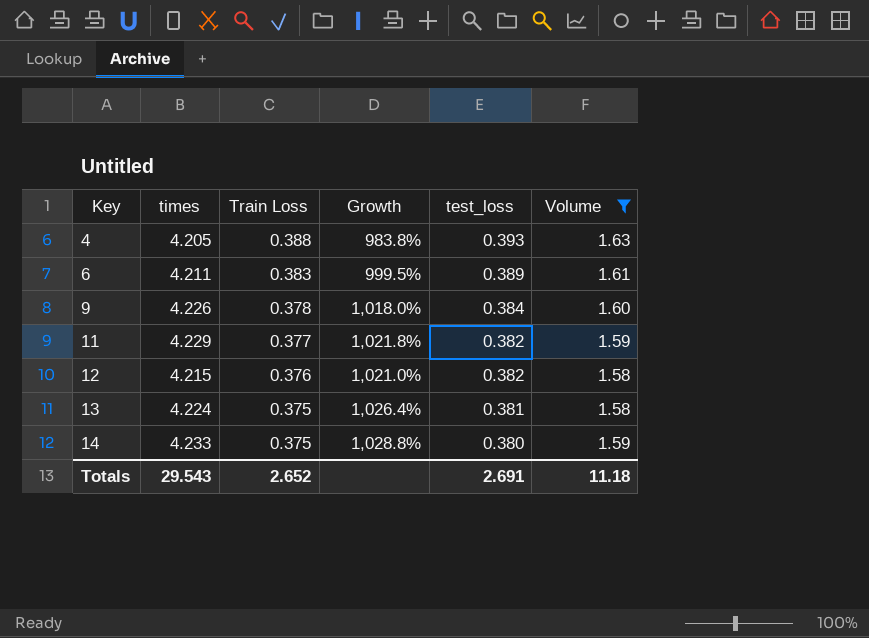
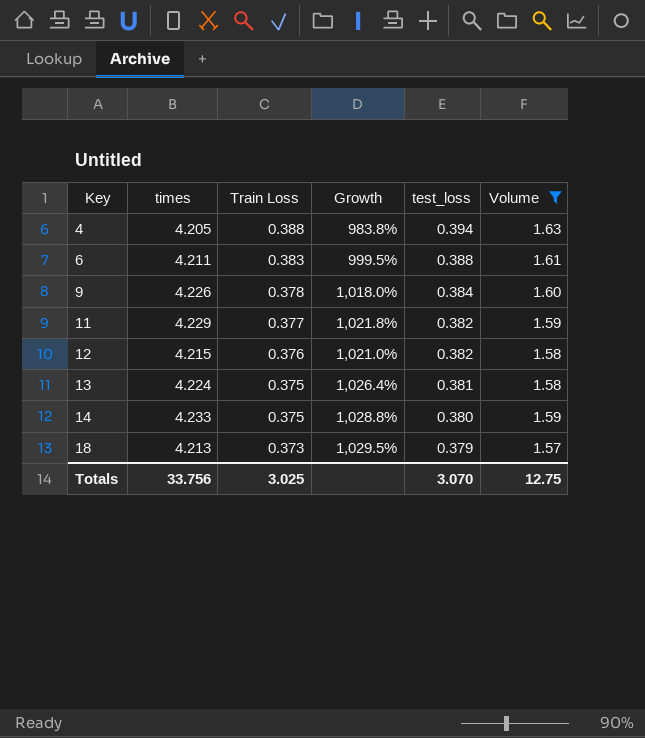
4 | test_loss: 0.393 -> 0.394
6 | test_loss: 0.389 -> 0.388
row 18: none -> 4.213 | 0.373 | 1,029.5% | 0.379 | 1.57
Totals | times: 29.543 -> 33.756
Totals | Train Loss: 2.652 -> 3.025
Totals | test_loss: 2.691 -> 3.070
Totals | Volume: 11.18 -> 12.75

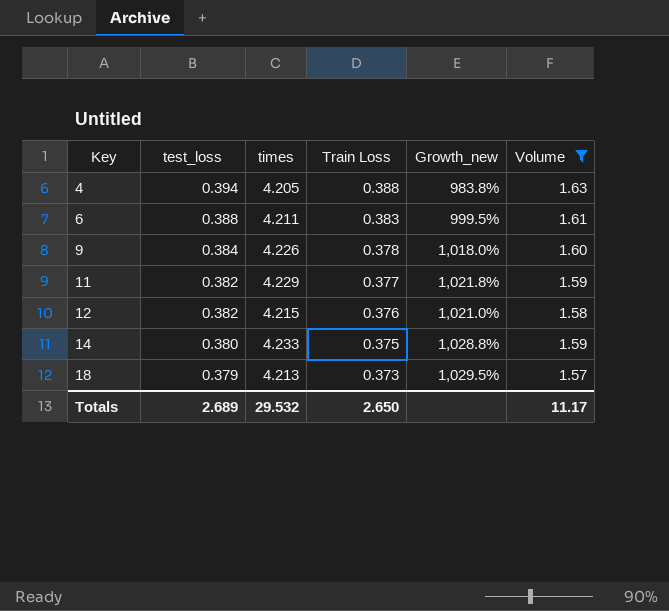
column test_loss | position: 5 -> 2
column name: Growth -> Growth_new
row 13: 4.224 | 0.375 | 1,026.4% | 0.381 | 1.58 -> none
Totals | test_loss: 3.070 -> 2.689
Totals | times: 33.756 -> 29.532
Totals | Train Loss: 3.025 -> 2.650
Totals | Volume: 12.75 -> 11.17

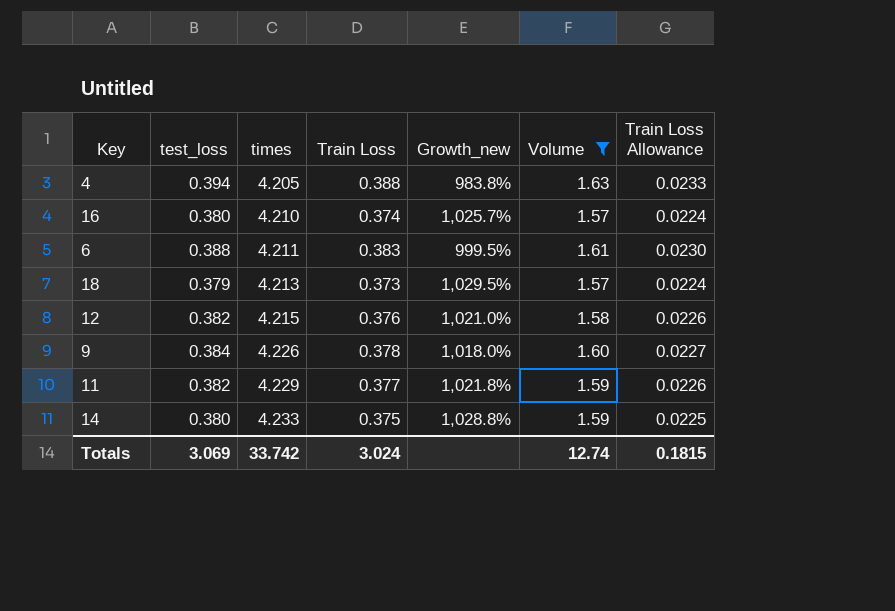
row order: Key ascending -> times ascending
column Train Loss Allowance | formula: none -> [Train Loss] * 0.06
row 16: none -> 0.380 | 4.210 | 0.374 | 1,025.7% | 1.57 | 0.0224
Totals | test_loss: 2.689 -> 3.069
Totals | times: 29.532 -> 33.742
Totals | Train Loss: 2.650 -> 3.024
Totals | Volume: 11.17 -> 12.74

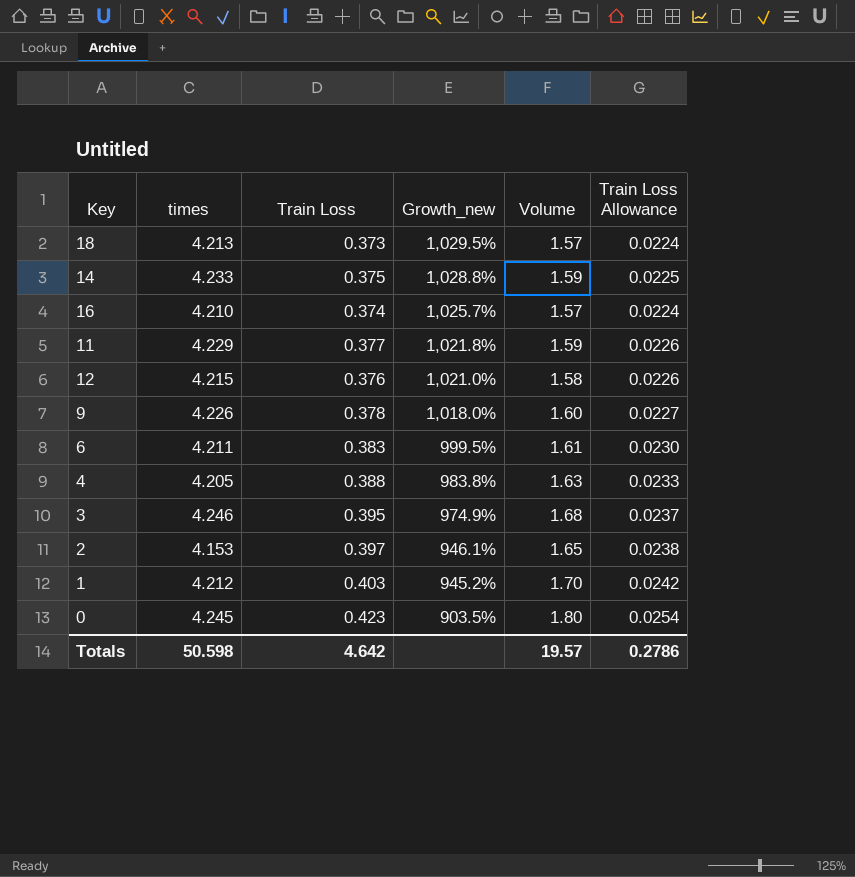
filter: Volume <= 1.63 -> none
row order: times ascending -> Growth_new descending
column test_loss | position: 2 -> none
Totals | times: 33.742 -> 50.598
Totals | Train Loss: 3.024 -> 4.642
Totals | Volume: 12.74 -> 19.57
Totals | Train Loss Allowance: 0.1815 -> 0.2786

